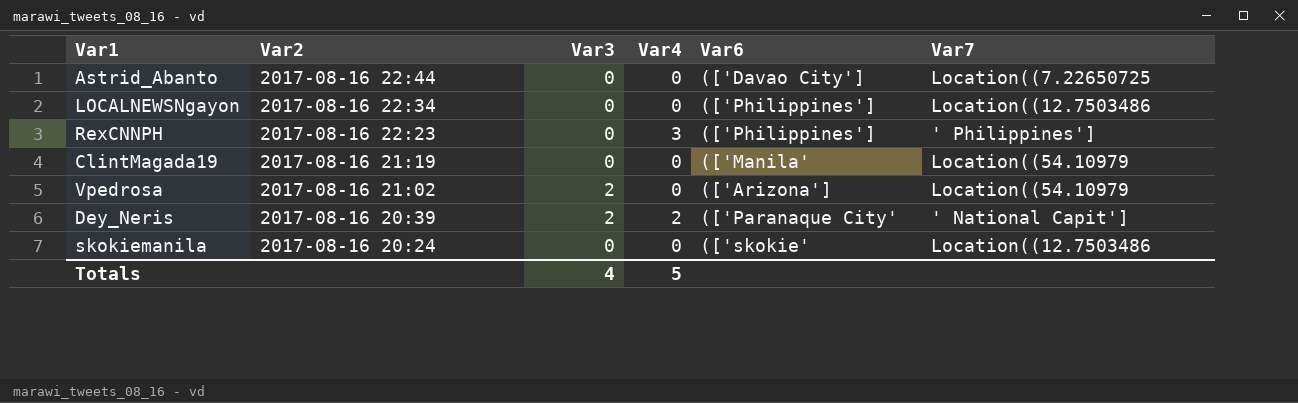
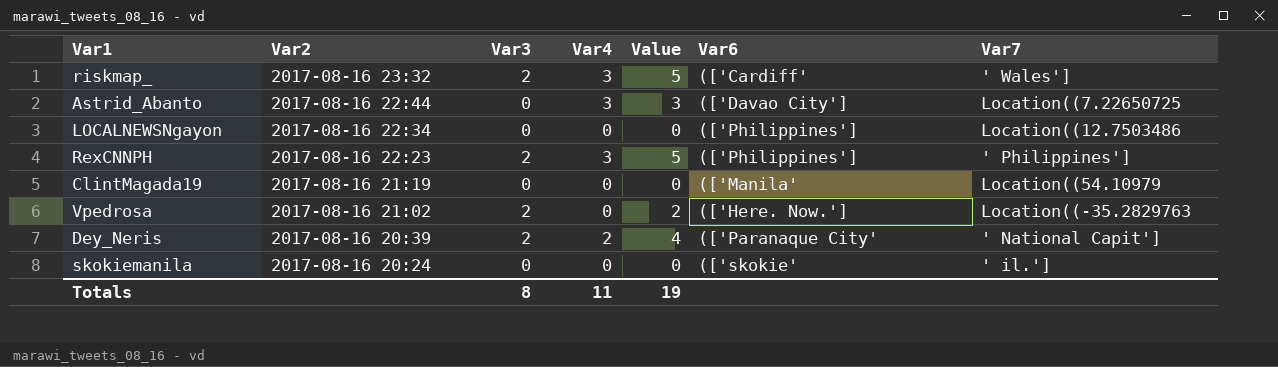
column Value | formula: none -> [Var3] + [Var4]
row riskmap_: none -> 2017-08-16 23:32 | 2 | 3 | 5 | (['Cardiff' | ' Wales']
Astrid_Abanto | Var4: 0 -> 3
RexCNNPH | Var3: 0 -> 2
Vpedrosa | Var6: (['Arizona'] -> (['Here. Now.']
Vpedrosa | Var7: Location((54.10979 -> Location((-35.2829763
skokiemanila | Var7: Location((12.7503486 -> ' il.']
Totals | Var3: 4 -> 8
Totals | Var4: 5 -> 11

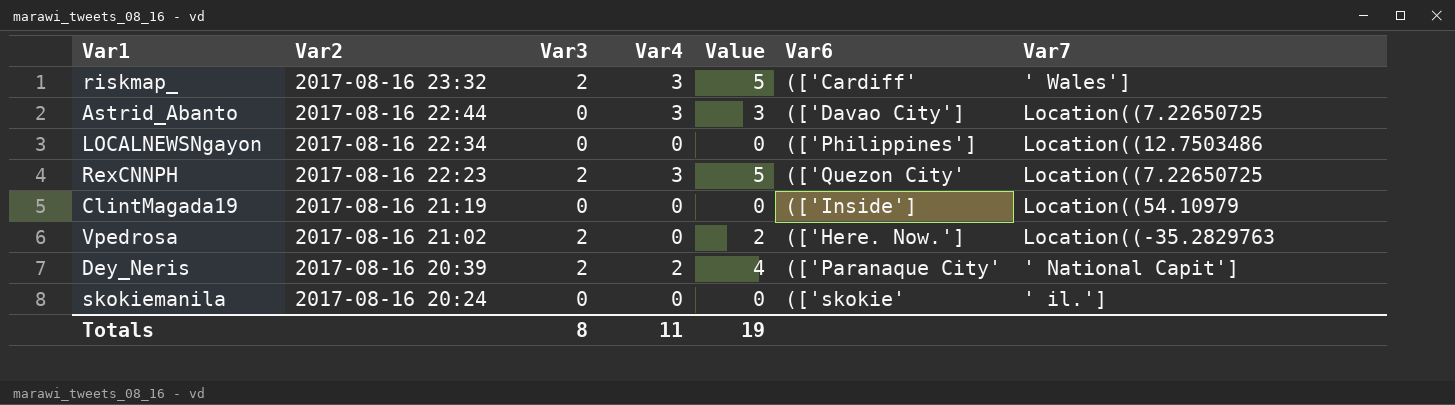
RexCNNPH | Var6: (['Philippines'] -> (['Quezon City'
RexCNNPH | Var7: ' Philippines'] -> Location((7.22650725
ClintMagada19 | Var6: (['Manila' -> (['Inside']

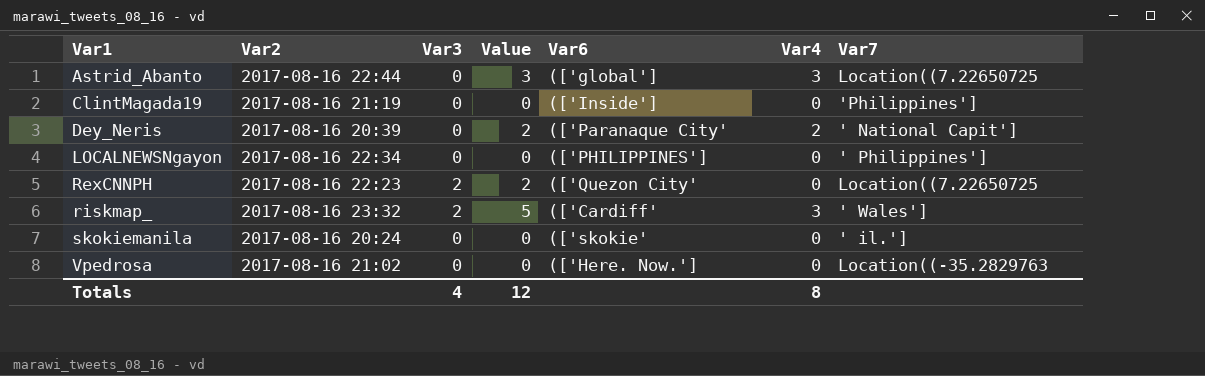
row order: Var2 descending -> Var1 ascending
column Var4 | position: 4 -> 6
Astrid_Abanto | Var6: (['Davao City'] -> (['global']
ClintMagada19 | Var7: Location((54.10979 -> 'Philippines']
Dey_Neris | Var3: 2 -> 0
Dey_Neris | Value: 4 -> 2
LOCALNEWSNgayon | Var6: (['Philippines'] -> (['PHILIPPINES']
LOCALNEWSNgayon | Var7: Location((12.7503486 -> ' Philippines']
RexCNNPH | Value: 5 -> 2
RexCNNPH | Var4: 3 -> 0
Vpedrosa | Var3: 2 -> 0
Vpedrosa | Value: 2 -> 0
Totals | Var3: 8 -> 4
Totals | Value: 19 -> 12
Totals | Var4: 11 -> 8

